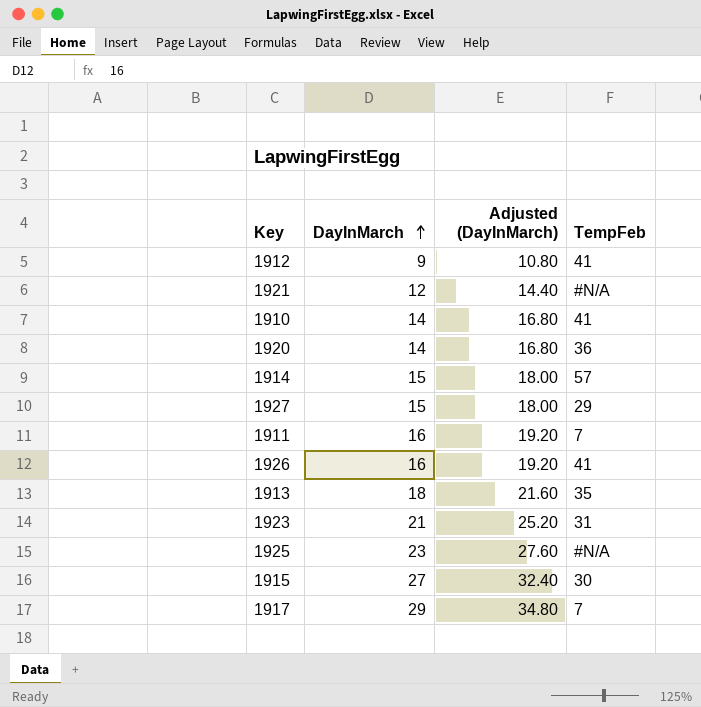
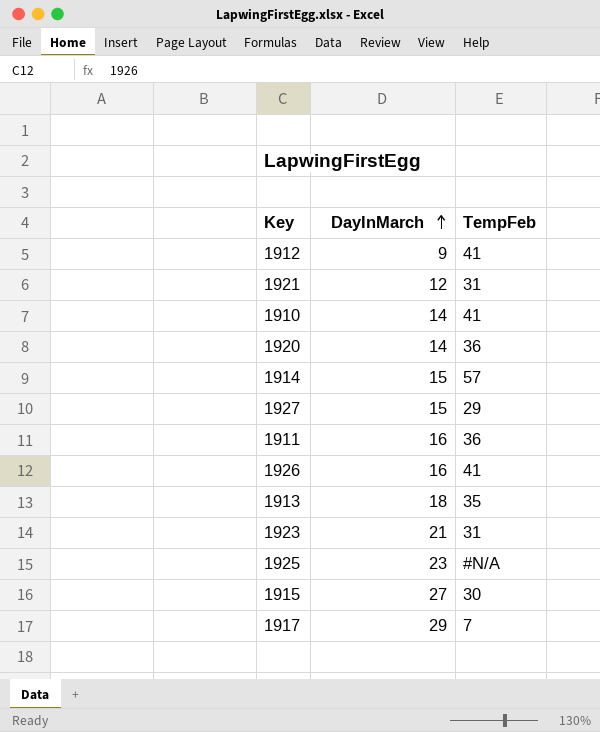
column Adjusted (DayInMarch) | formula: [DayInMarch] * 1.2 -> none
1921 | TempFeb: #N/A -> 31
1911 | TempFeb: 7 -> 36

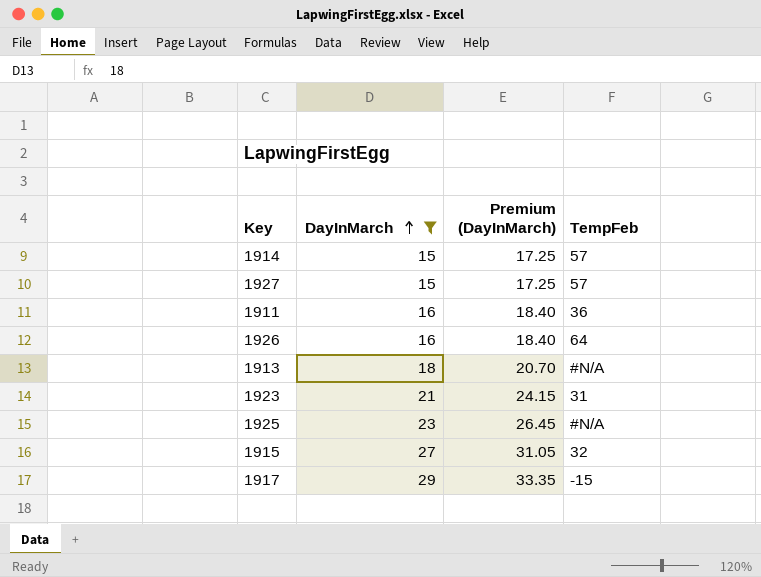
filter: none -> DayInMarch >= 15
column Premium (DayInMarch) | formula: none -> [DayInMarch] * 1.15
1927 | TempFeb: 29 -> 57
1926 | TempFeb: 41 -> 64
1913 | TempFeb: 35 -> #N/A
1915 | TempFeb: 30 -> 32
1917 | TempFeb: 7 -> -15

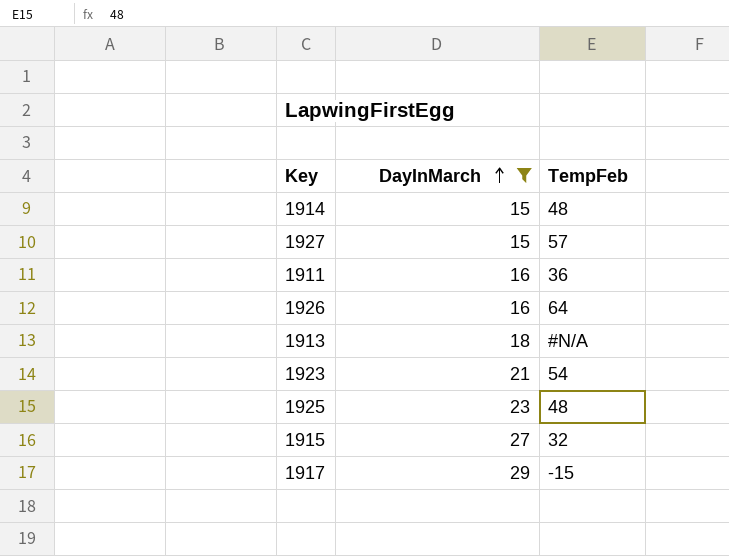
column Premium (DayInMarch) | formula: [DayInMarch] * 1.15 -> none
1914 | TempFeb: 57 -> 48
1923 | TempFeb: 31 -> 54
1925 | TempFeb: #N/A -> 48

